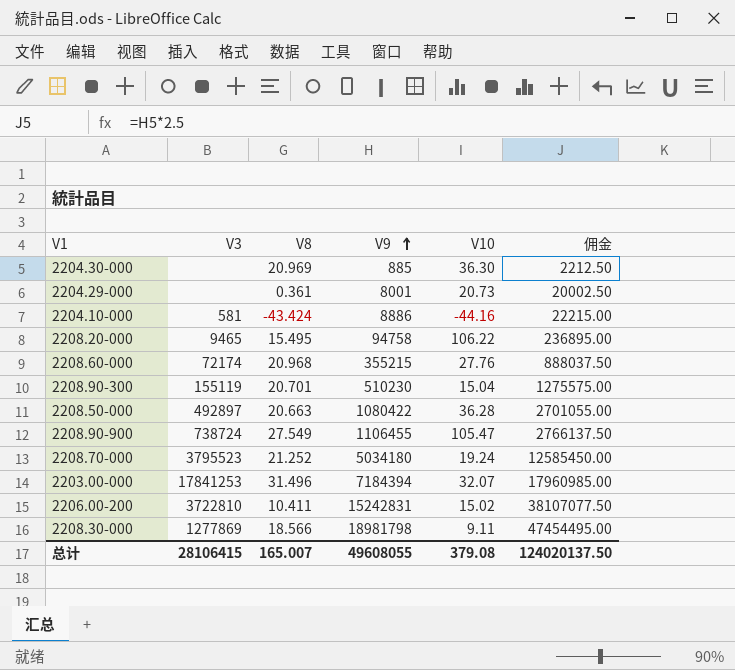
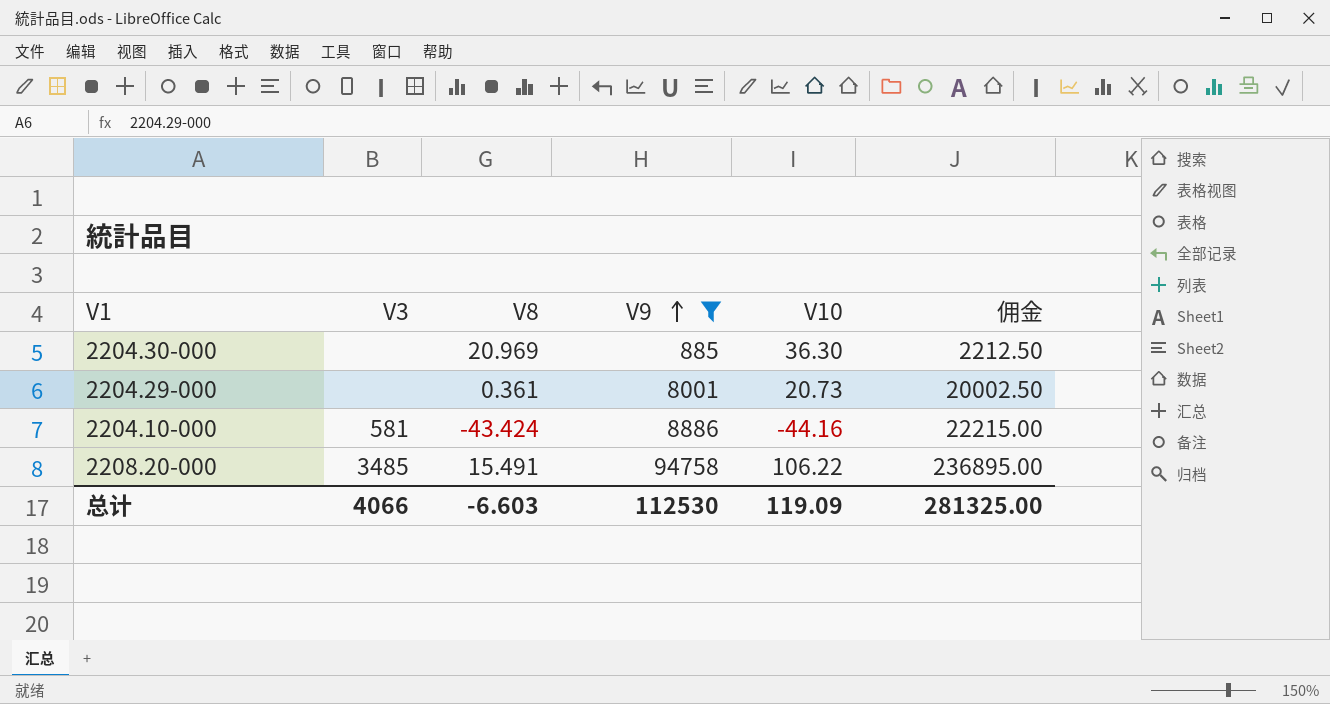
filter: none -> V9 <= 94758
2208.20-000 | V3: 9465 -> 3485
2208.20-000 | V8: 15.495 -> 15.491
总计 | V3: 28106415 -> 4066
总计 | V8: 165.007 -> -6.603
总计 | V9: 49608055 -> 112530
总计 | V10: 379.08 -> 119.09
总计 | 佣金: 124020137.50 -> 281325.00

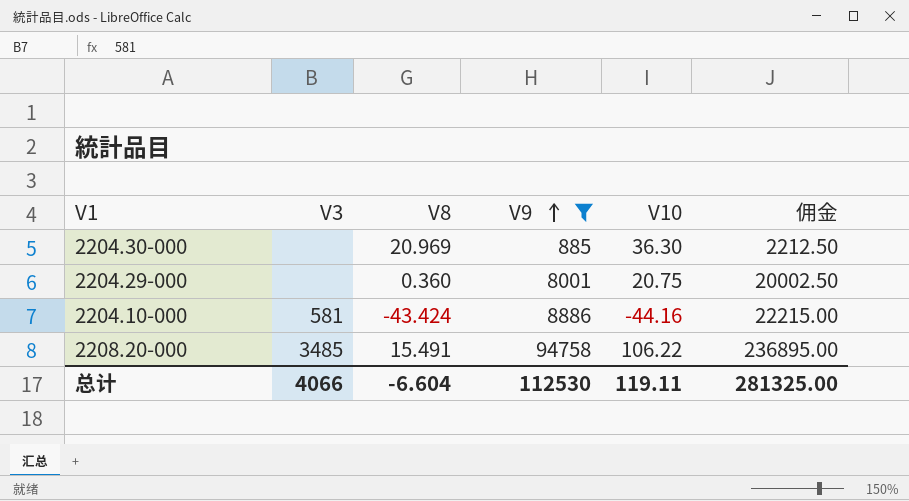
2204.29-000 | V8: 0.361 -> 0.360
2204.29-000 | V10: 20.73 -> 20.75
总计 | V8: -6.603 -> -6.604
总计 | V10: 119.09 -> 119.11

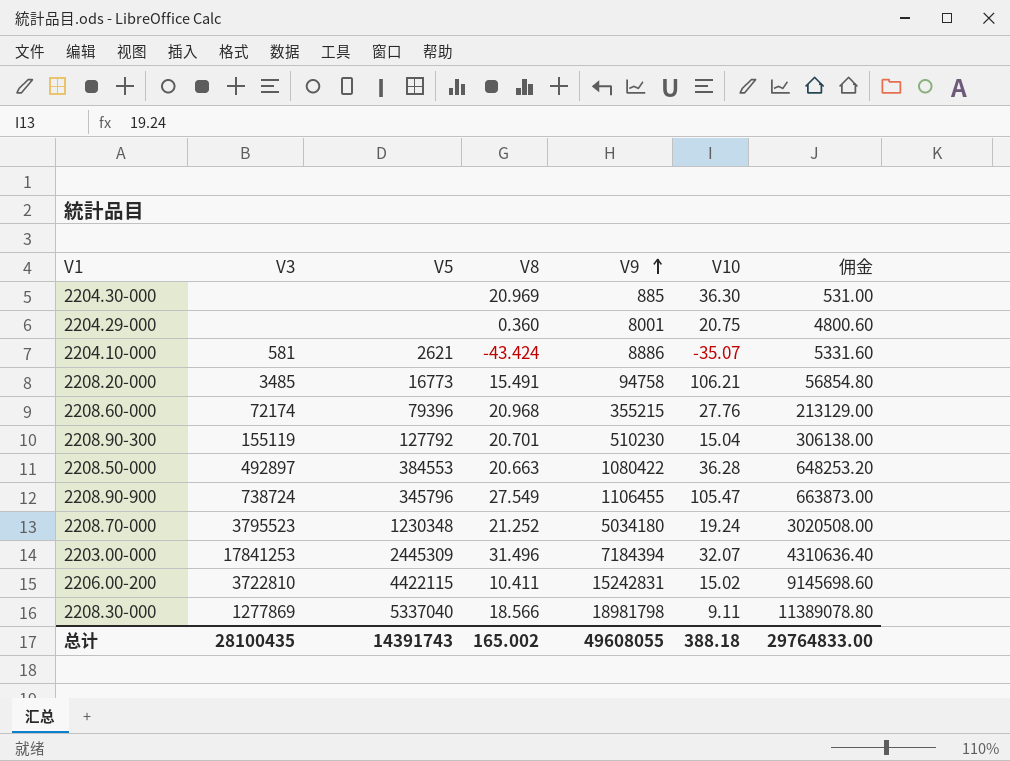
filter: V9 <= 94758 -> none
column V5 | position: none -> 3
column 佣金 | formula: [V9] * 2.5 -> [V9] * 0.6
2204.10-000 | V10: -44.16 -> -35.07
2208.20-000 | V10: 106.22 -> 106.21
总计 | V3: 4066 -> 28100435
总计 | V8: -6.604 -> 165.002
总计 | V9: 112530 -> 49608055
总计 | V10: 119.11 -> 388.18
总计 | 佣金: 281325.00 -> 29764833.00

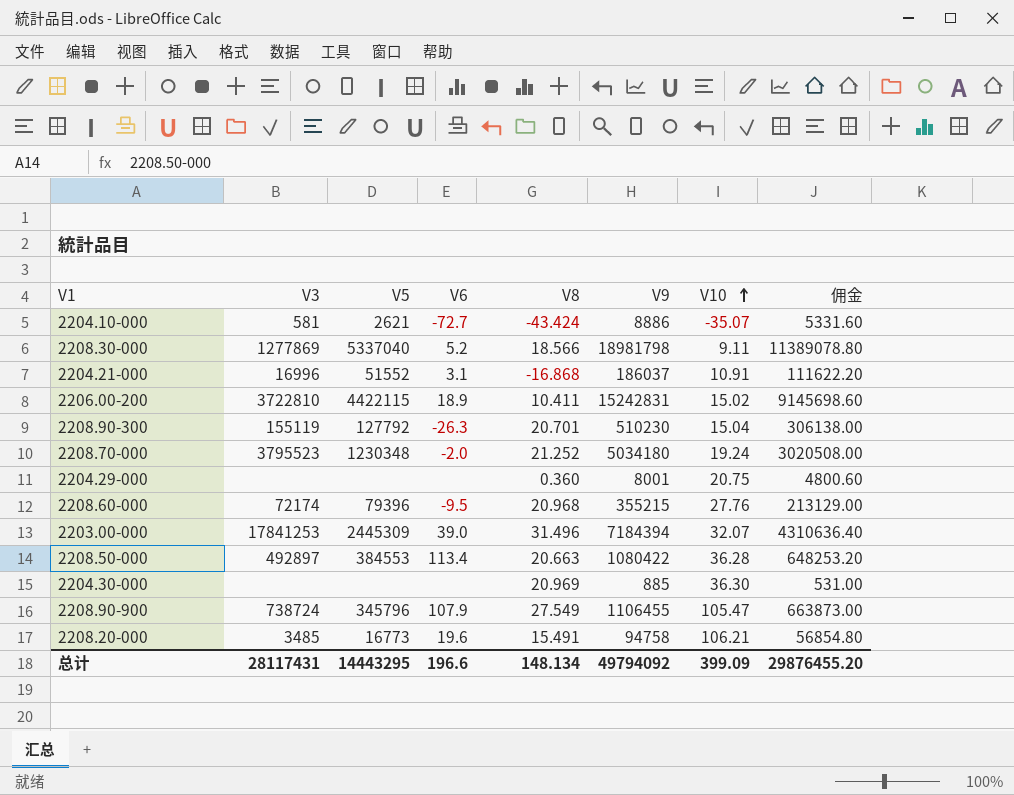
row order: V9 ascending -> V10 ascending
column V6 | position: none -> 4
row 2204.21-000: none -> 16996 | 51552 | 3.1 | -16.868 | 186037 | 10.91 | 111622.20
总计 | V3: 28100435 -> 28117431
总计 | V5: 14391743 -> 14443295
总计 | V8: 165.002 -> 148.134
总计 | V9: 49608055 -> 49794092
总计 | V10: 388.18 -> 399.09
总计 | 佣金: 29764833.00 -> 29876455.20

